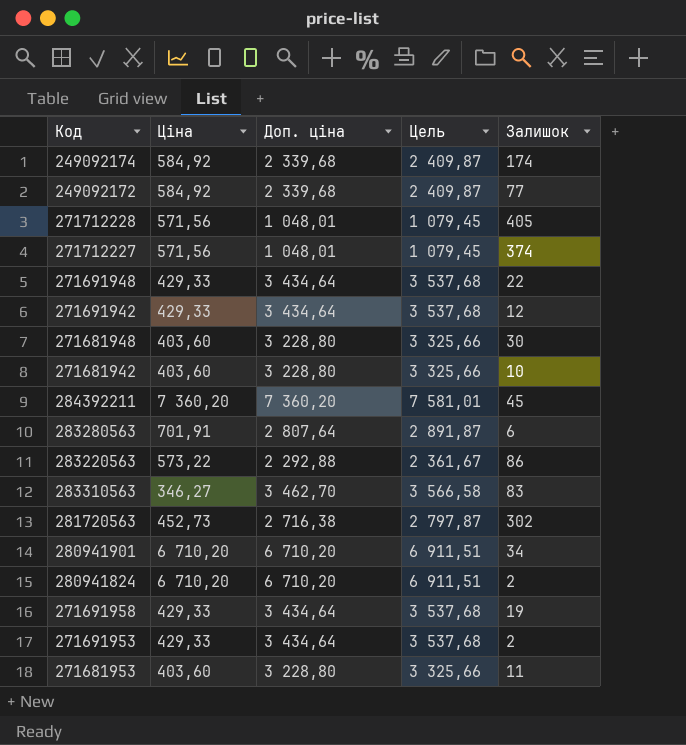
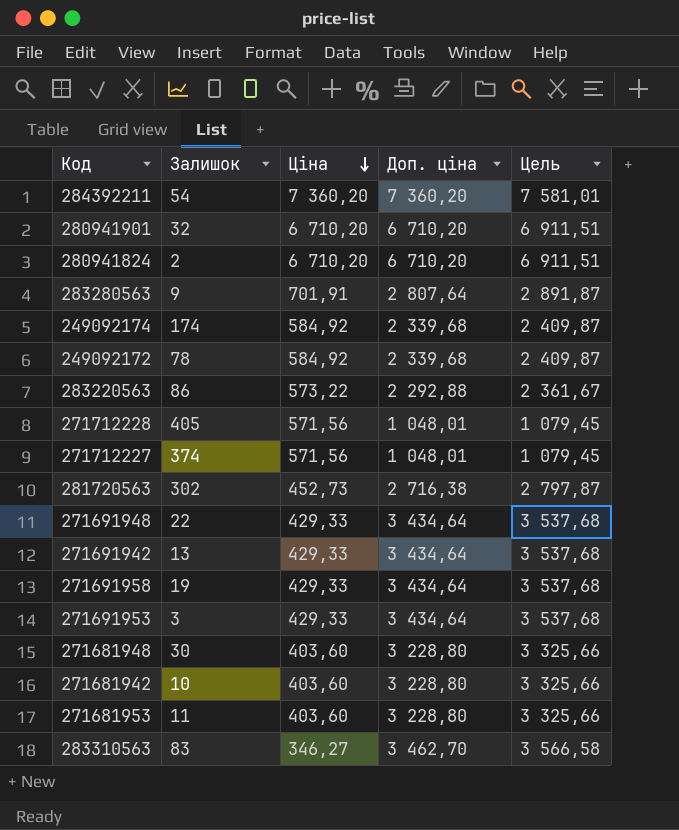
row order: none -> Ціна descending
column Залишок | position: 5 -> 2
284392211 | Залишок: 45 -> 54
280941901 | Залишок: 34 -> 32
283280563 | Залишок: 6 -> 9
249092172 | Залишок: 77 -> 78
271691942 | Залишок: 12 -> 13
271691953 | Залишок: 2 -> 3

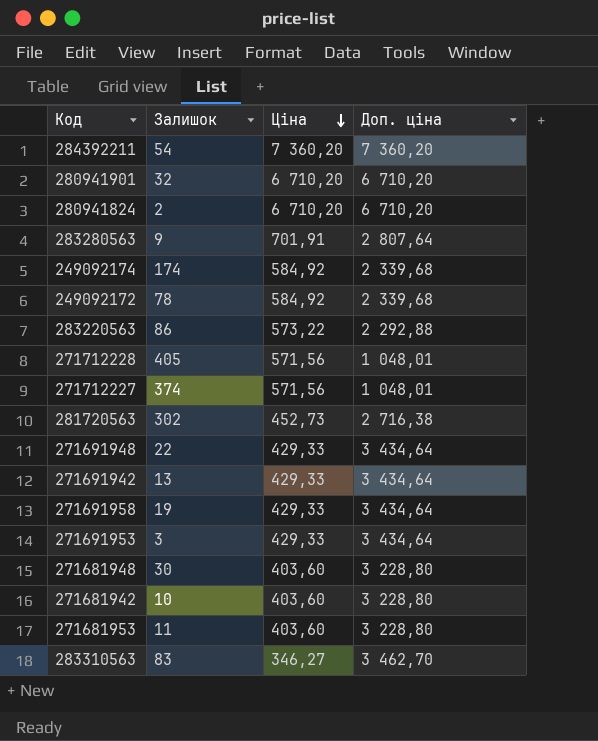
column Цель | formula: [Доп. ціна] * 1,03 -> none

